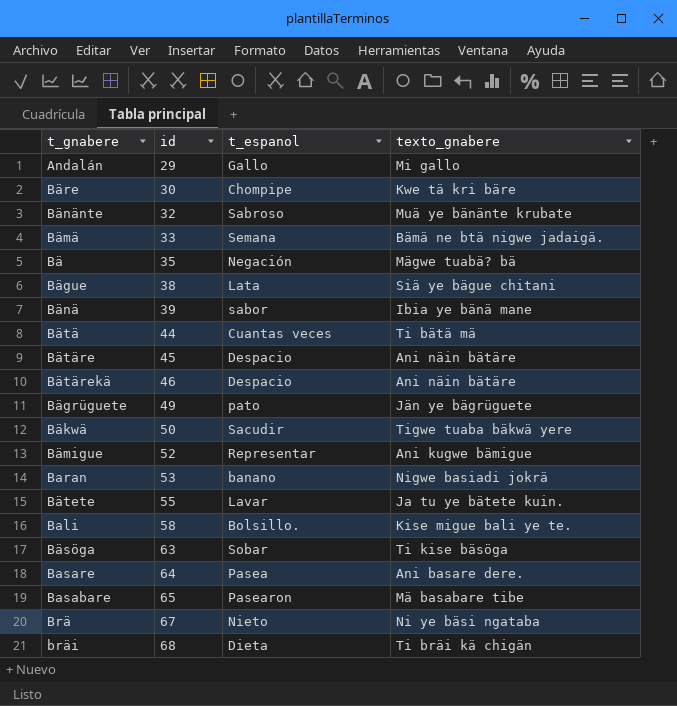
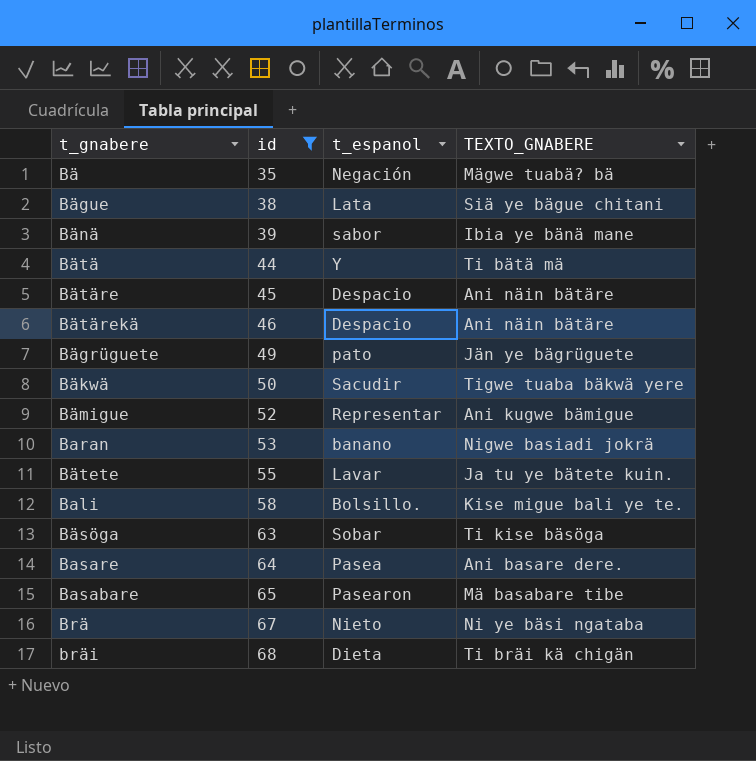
filter: none -> id >= 35
column name: texto_gnabere -> TEXTO_GNABERE
Bätä | t_espanol: Cuantas veces -> Y

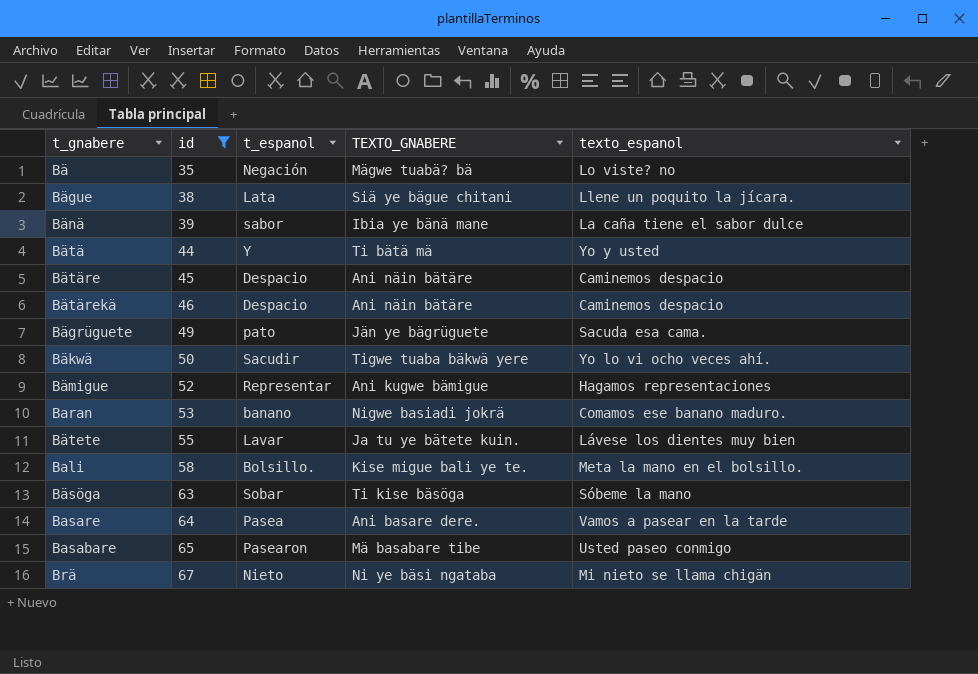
column texto_espanol | position: none -> 5
row bräi: 68 | Dieta | Ti bräi kä chigän -> none

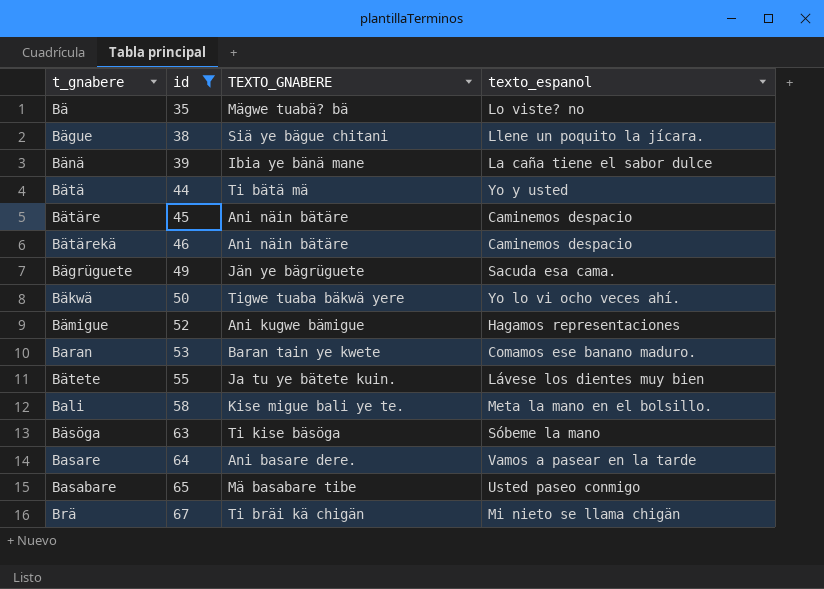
column t_espanol | position: 3 -> none
Baran | TEXTO_GNABERE: Nigwe basiadi jokrä -> Baran tain ye kwete
Brä | TEXTO_GNABERE: Ni ye bäsi ngataba -> Ti bräi kä chigän

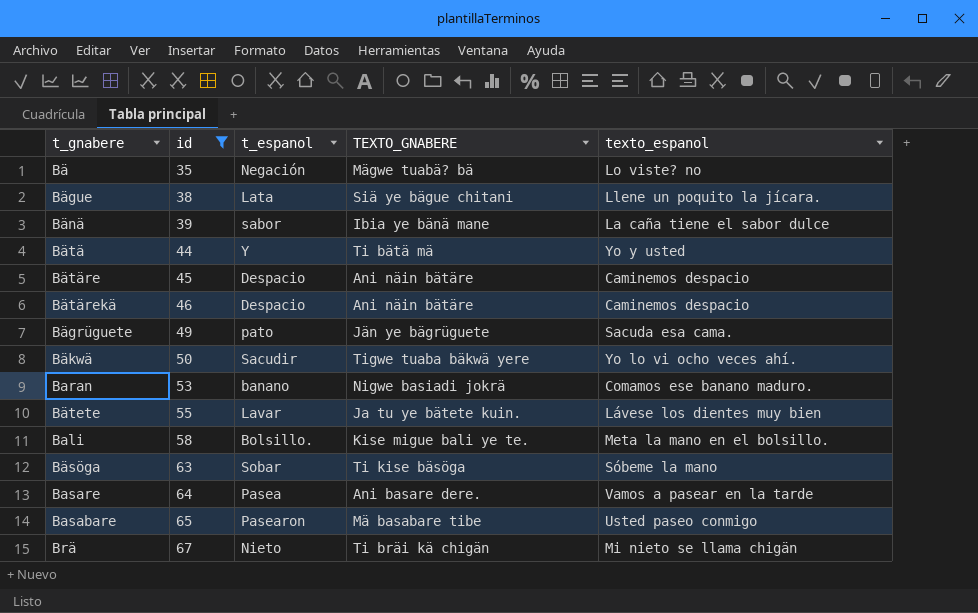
column t_espanol | position: none -> 3
row Bämigue: 52 | Ani kugwe bämigue | Hagamos representaciones -> none
Baran | TEXTO_GNABERE: Baran tain ye kwete -> Nigwe basiadi jokrä

